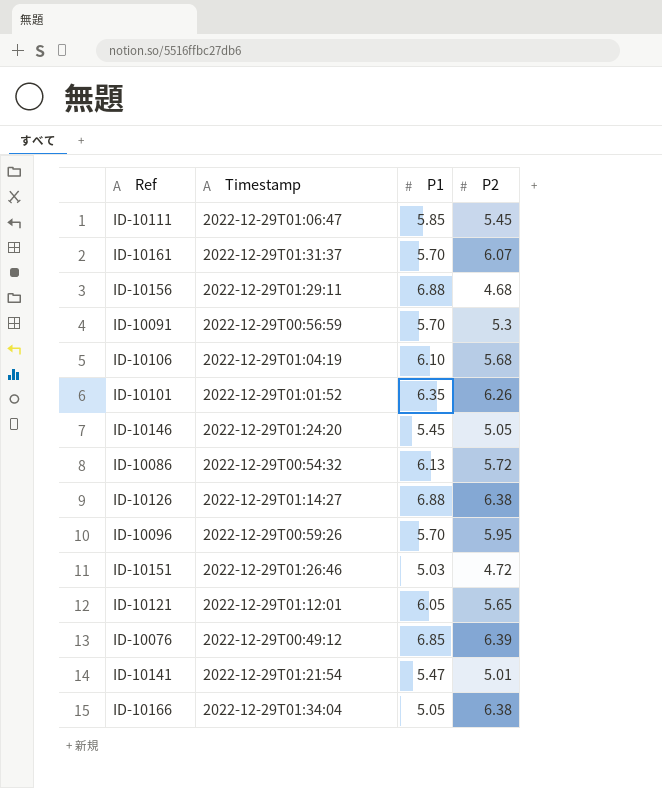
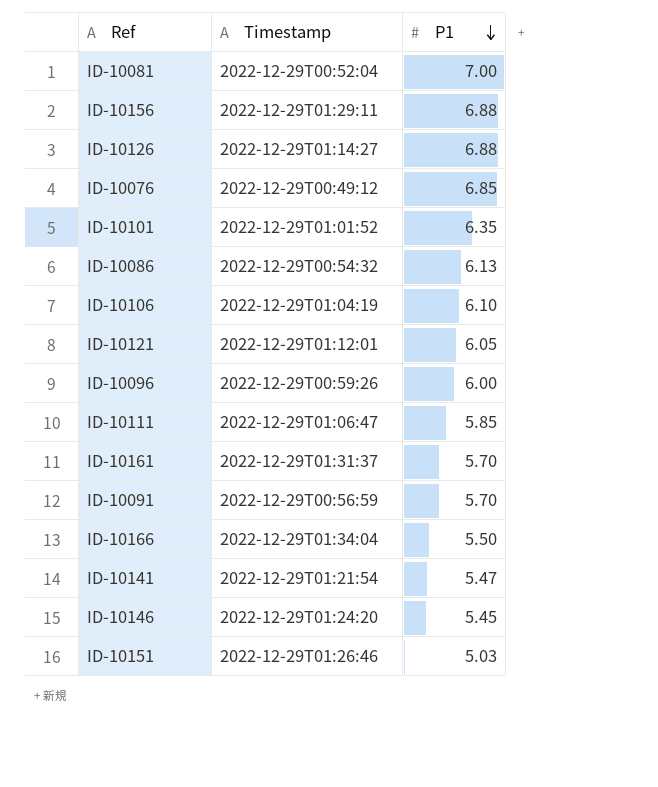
row order: none -> P1 descending
column P2 | position: 4 -> none
row ID-10081: none -> 2022-12-29T00:52:04 | 7.00
ID-10096 | P1: 5.70 -> 6.00
ID-10166 | P1: 5.05 -> 5.50

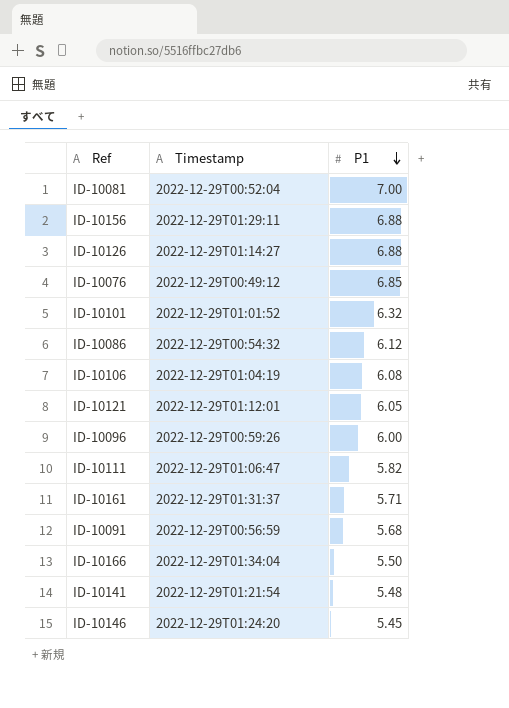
row ID-10151: 2022-12-29T01:26:46 | 5.03 -> none
ID-10101 | P1: 6.35 -> 6.32
ID-10086 | P1: 6.13 -> 6.12
ID-10106 | P1: 6.10 -> 6.08
ID-10111 | P1: 5.85 -> 5.82
ID-10161 | P1: 5.70 -> 5.71
ID-10091 | P1: 5.70 -> 5.68
ID-10141 | P1: 5.47 -> 5.48

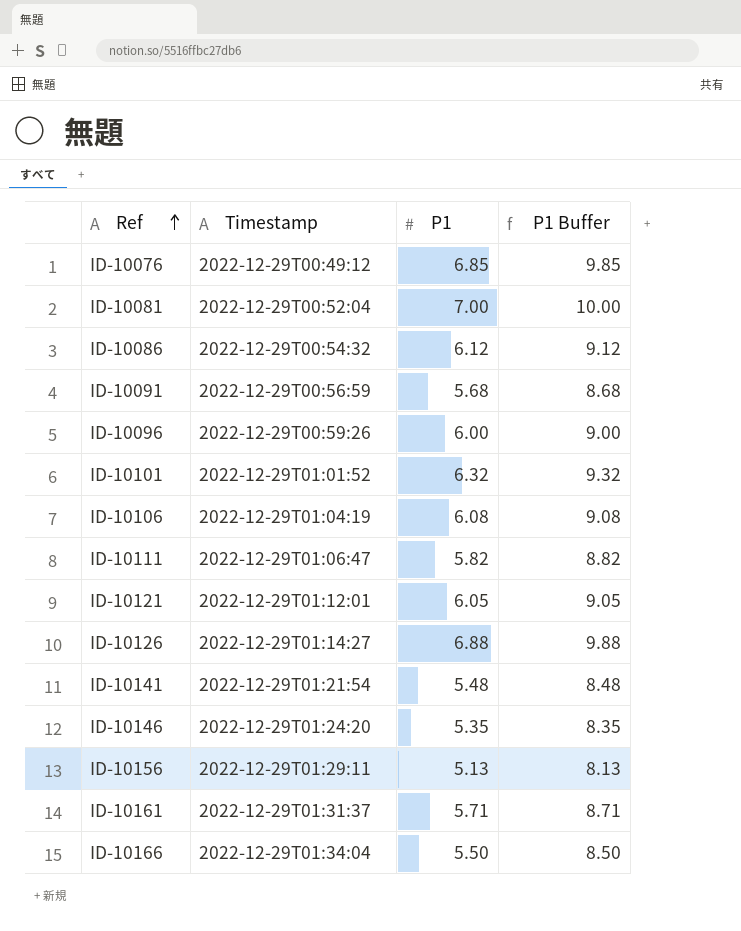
row order: P1 descending -> Ref ascending
column P1 Buffer | formula: none -> [P1] + 3
ID-10146 | P1: 5.45 -> 5.35
ID-10156 | P1: 6.88 -> 5.13

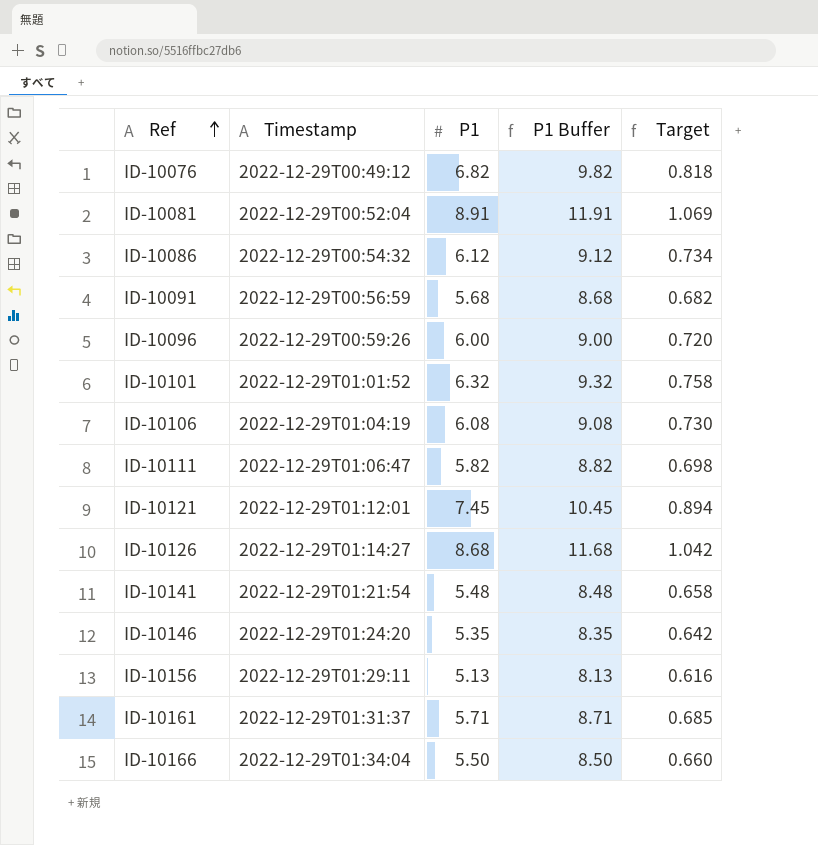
column Target | formula: none -> [P1] * 0.12
ID-10076 | P1: 6.85 -> 6.82
ID-10076 | P1 Buffer: 9.85 -> 9.82
ID-10081 | P1: 7.00 -> 8.91
ID-10081 | P1 Buffer: 10.00 -> 11.91
ID-10121 | P1: 6.05 -> 7.45
ID-10121 | P1 Buffer: 9.05 -> 10.45
ID-10126 | P1: 6.88 -> 8.68
ID-10126 | P1 Buffer: 9.88 -> 11.68

